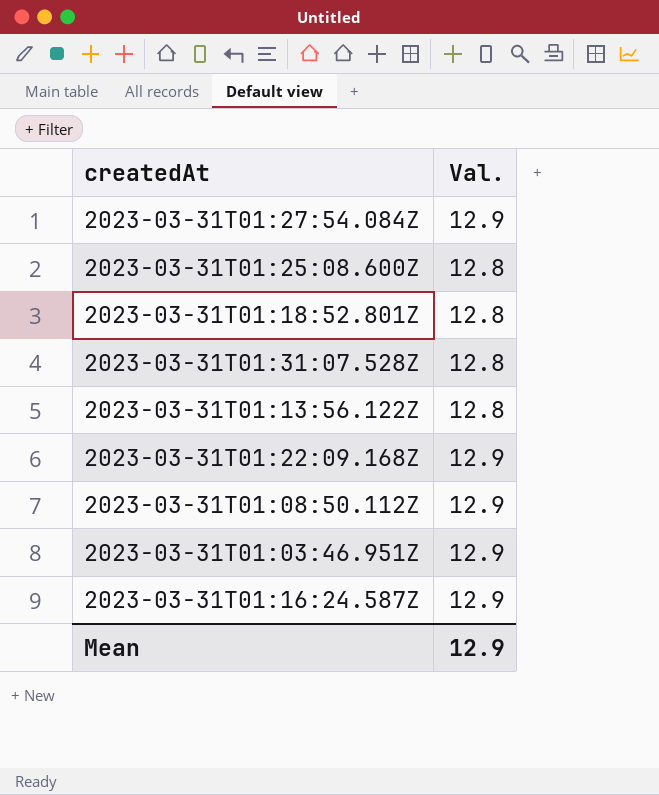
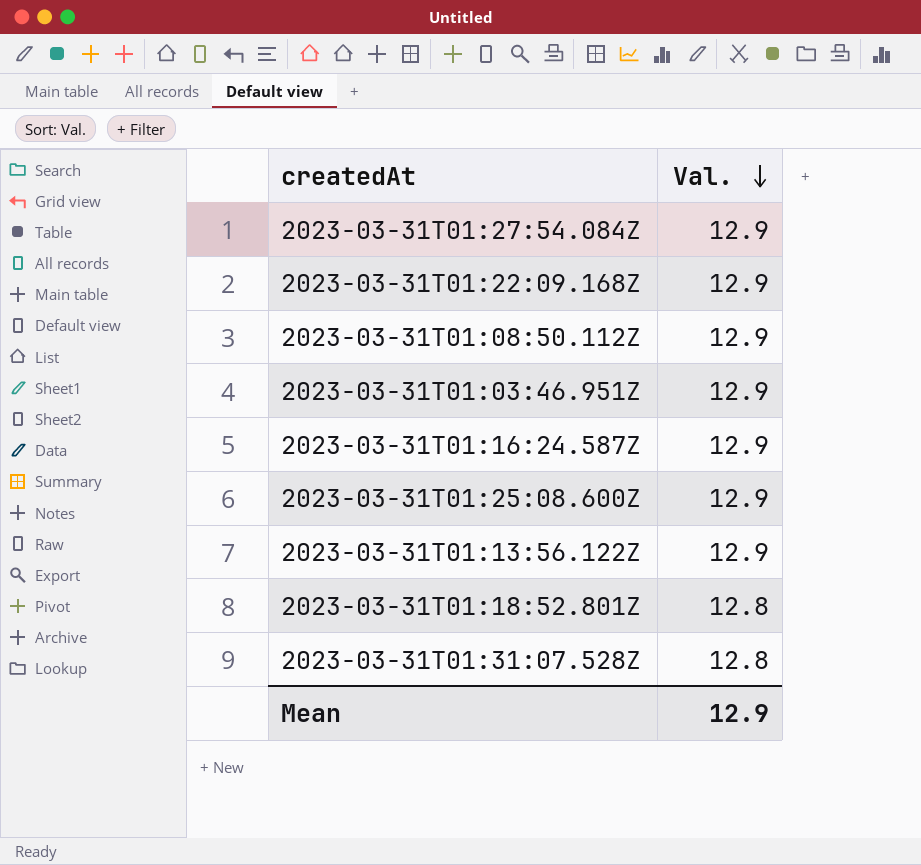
row order: none -> Val. descending
2023-03-31T01:25:08.600Z | Val.: 12.8 -> 12.9
2023-03-31T01:13:56.122Z | Val.: 12.8 -> 12.9

